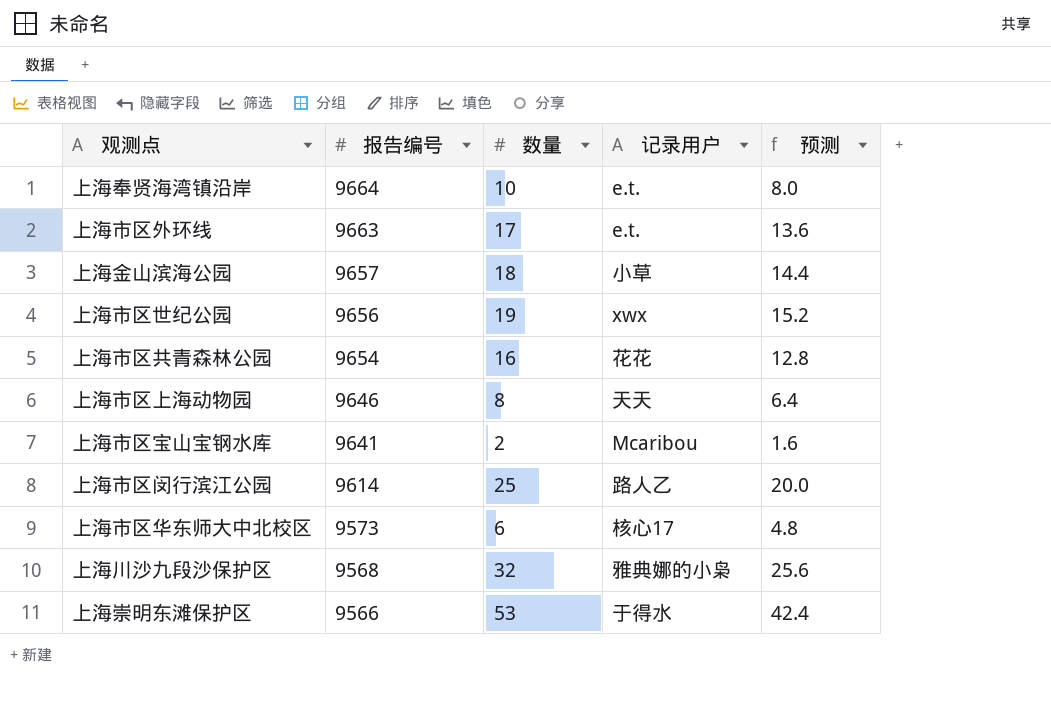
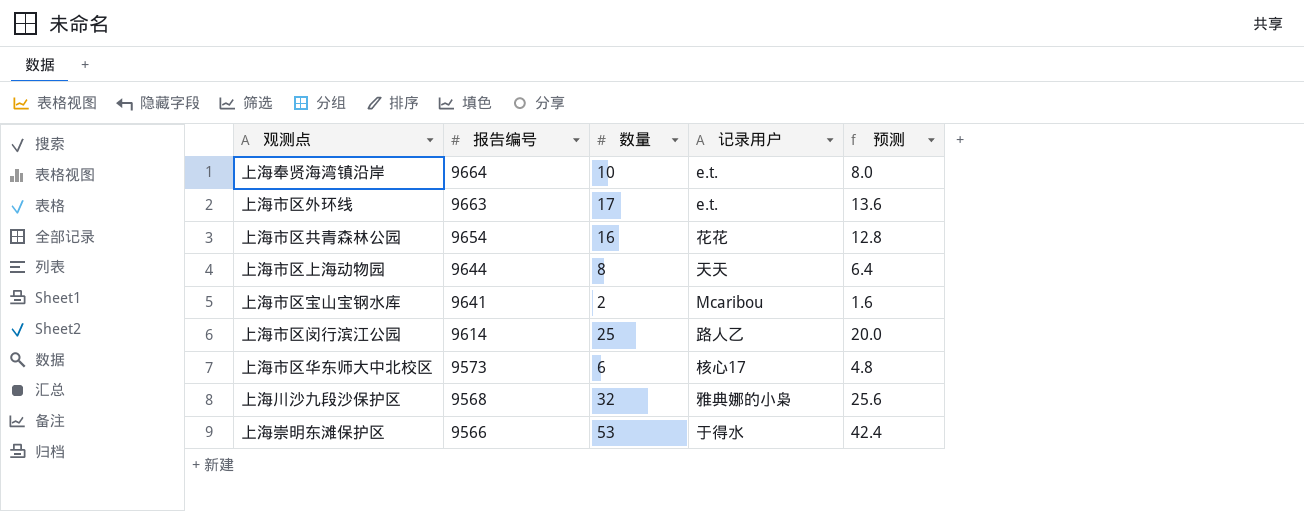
row 上海金山滨海公园: 9657 | 18 | 小草 | 14.4 -> none
row 上海市区世纪公园: 9656 | 19 | xwx | 15.2 -> none
上海市区上海动物园 | 报告编号: 9646 -> 9644

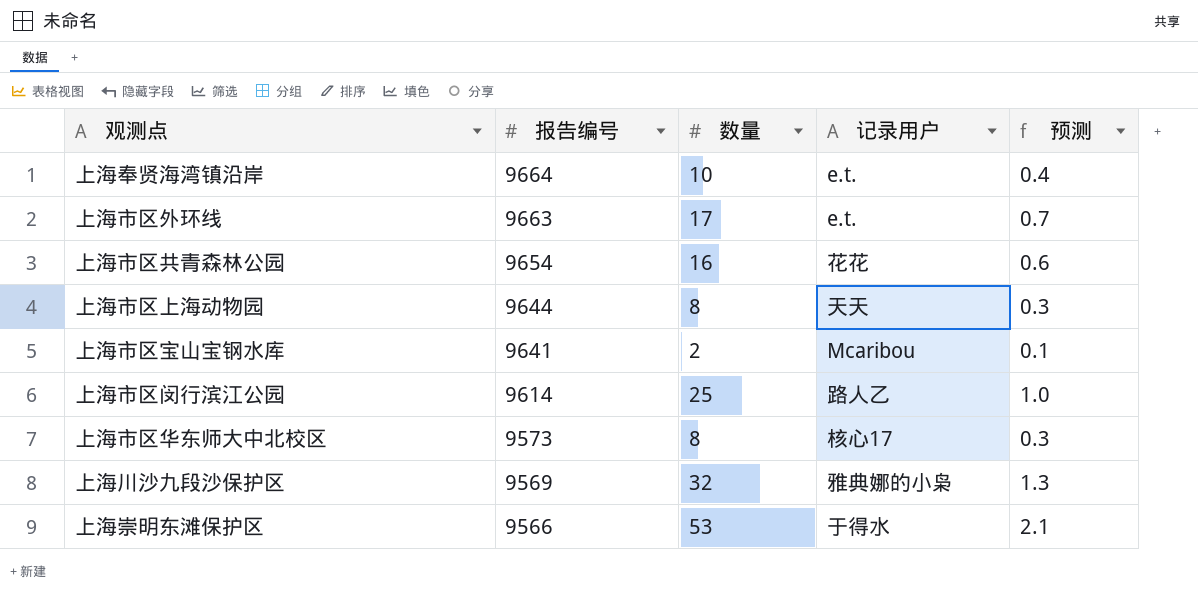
column 预测 | formula: [数量] * 0.8 -> [数量] * 0.04
上海市区华东师大中北校区 | 数量: 6 -> 8
上海川沙九段沙保护区 | 报告编号: 9568 -> 9569

